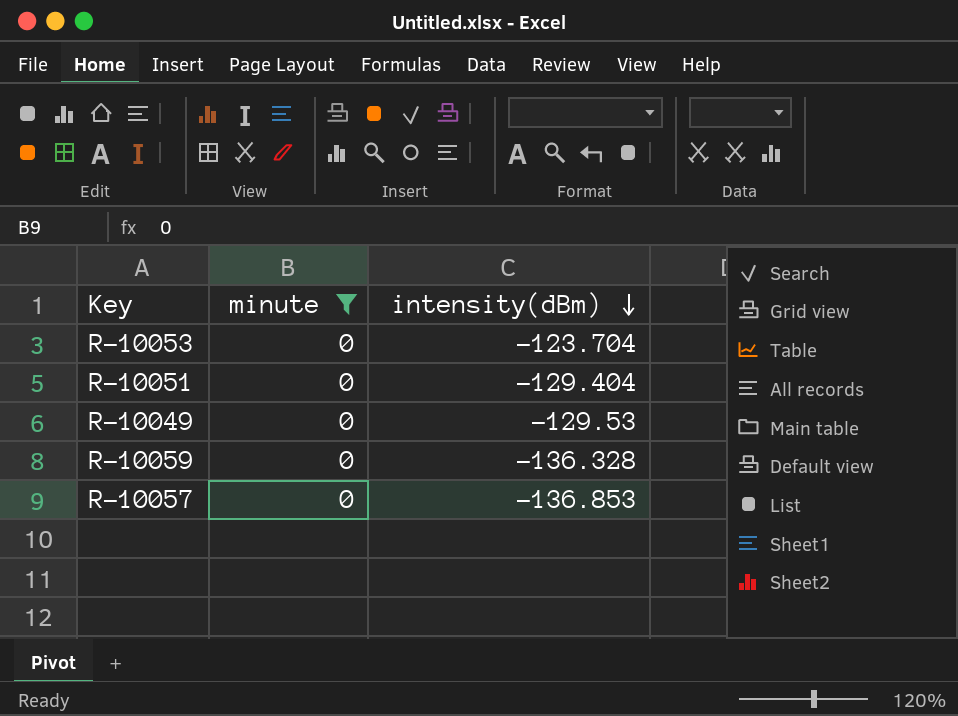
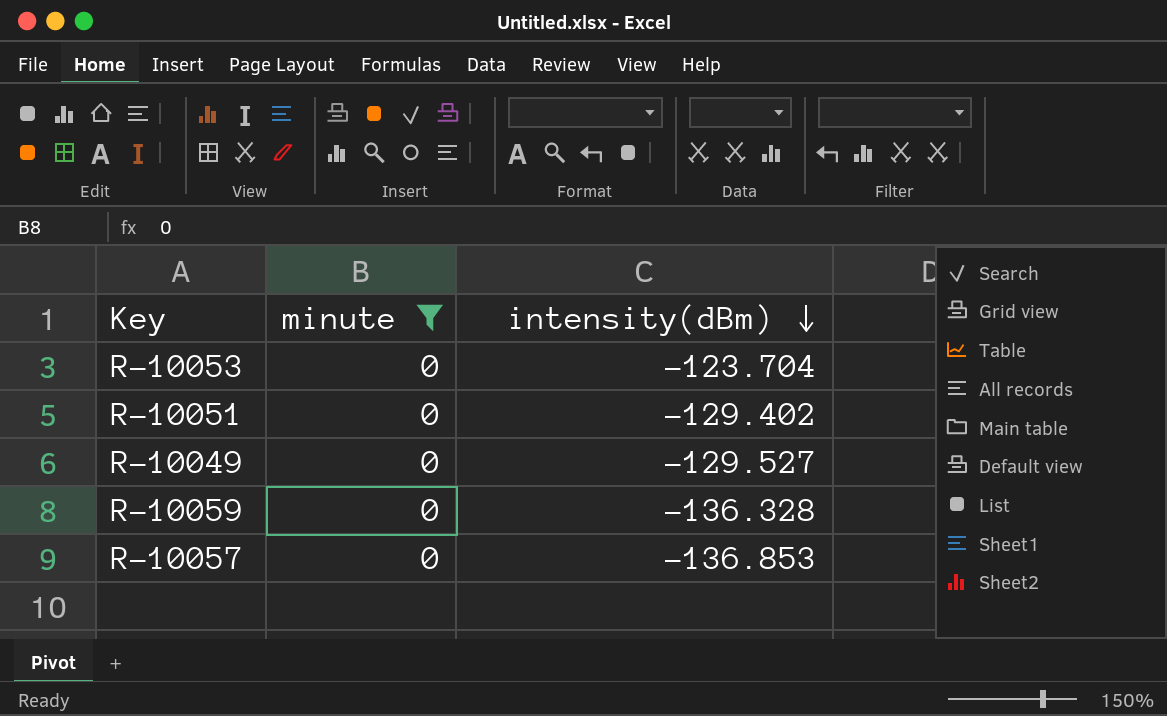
R-10051 | intensity(dBm): -129.404 -> -129.402
R-10049 | intensity(dBm): -129.53 -> -129.527

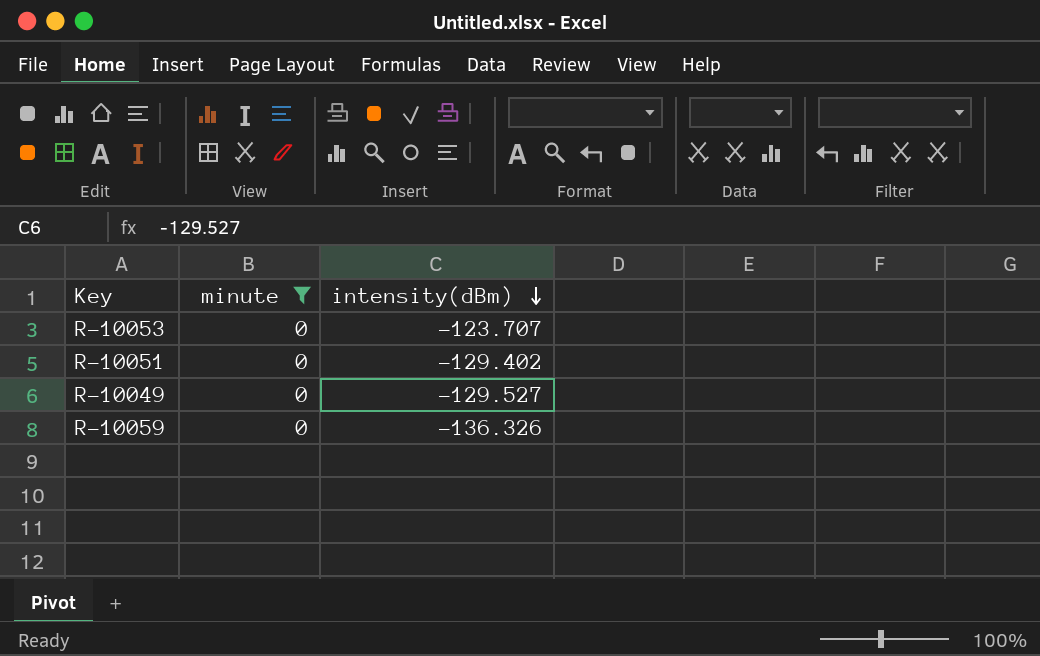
row R-10057: 0 | -136.853 -> none
R-10053 | intensity(dBm): -123.704 -> -123.707
R-10059 | intensity(dBm): -136.328 -> -136.326

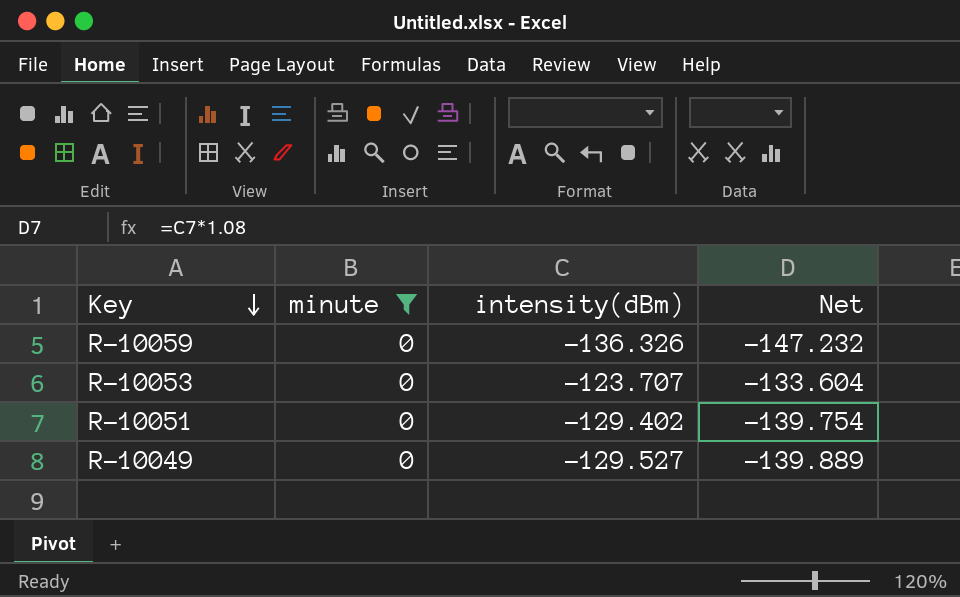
row order: intensity(dBm) descending -> Key descending
column Net | formula: none -> [intensity(dBm)] * 1.08

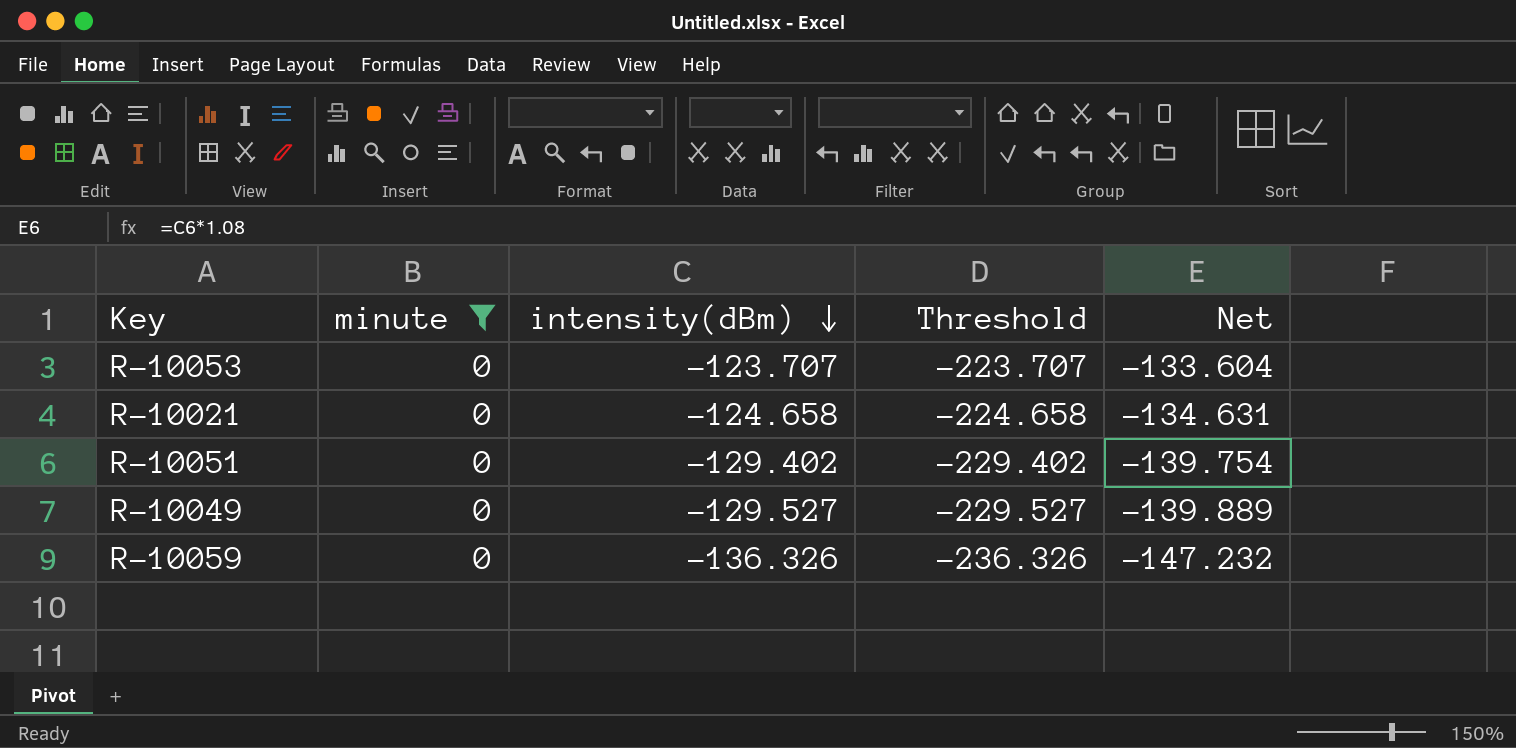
row order: Key descending -> intensity(dBm) descending
column Threshold | formula: none -> [intensity(dBm)] - 100
row R-10021: none -> 0 | -124.658 | -224.658 | -134.631

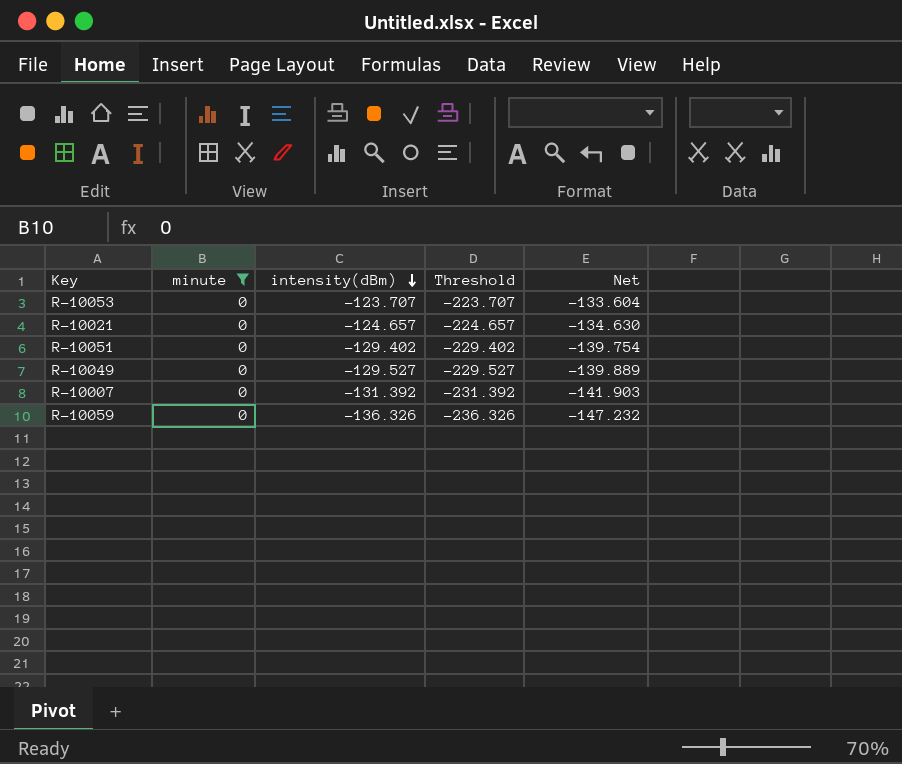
R-10021 | intensity(dBm): -124.658 -> -124.657
R-10021 | Threshold: -224.658 -> -224.657
R-10021 | Net: -134.631 -> -134.630
row R-10007: none -> 0 | -131.392 | -231.392 | -141.903

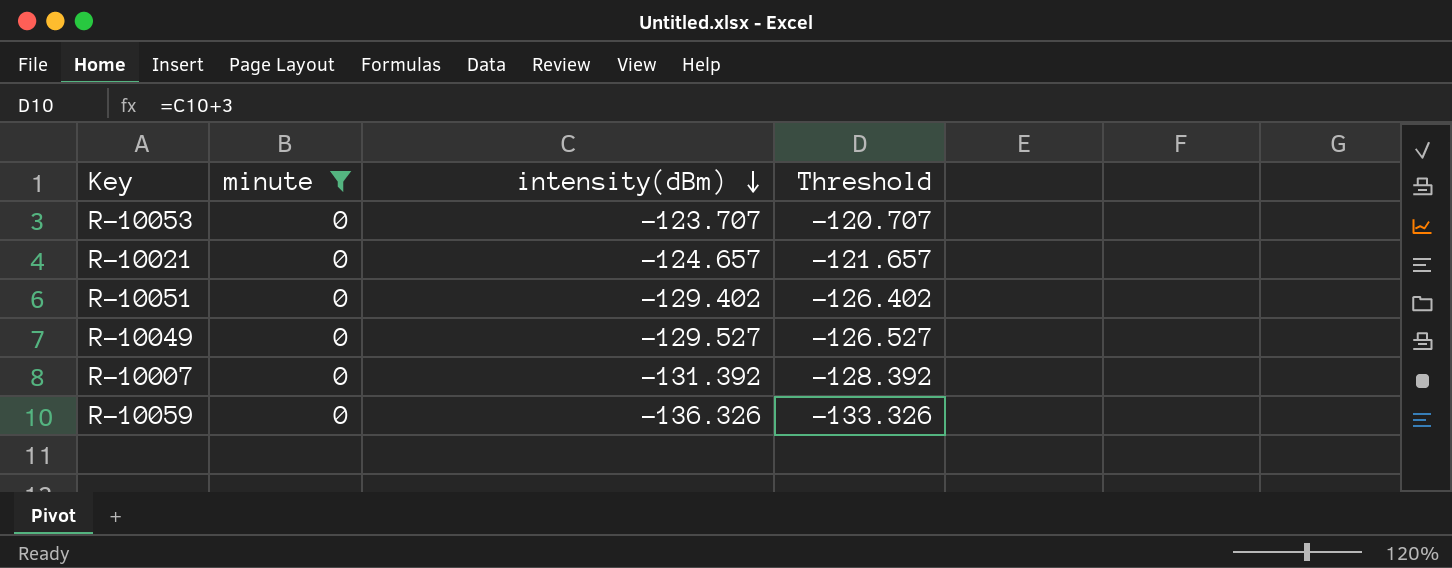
column Net | formula: [intensity(dBm)] * 1.08 -> none
column Threshold | formula: [intensity(dBm)] - 100 -> [intensity(dBm)] + 3

